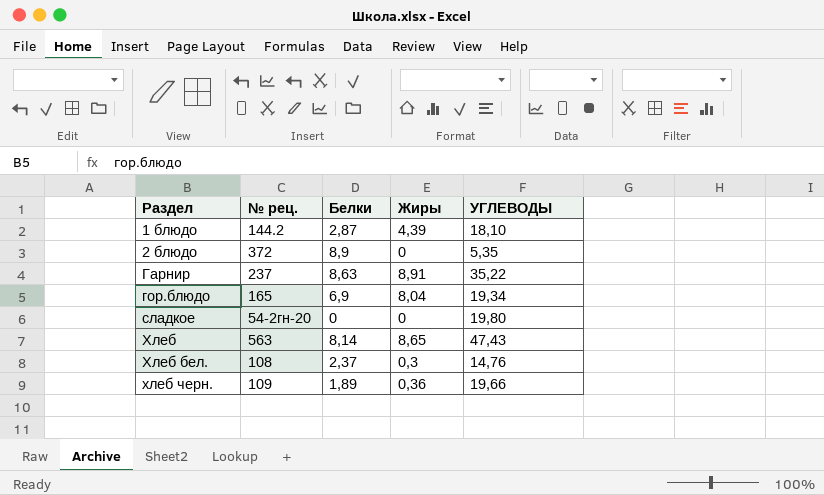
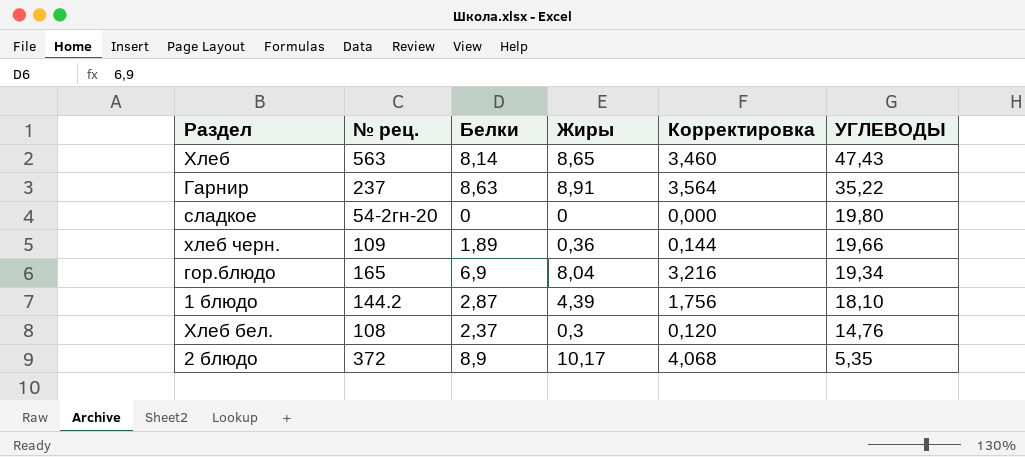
row order: Раздел ascending -> УГЛЕВОДЫ descending
column Корректировка | formula: none -> [Жиры] * 0,4
2 блюдо | Жиры: 0 -> 10,17

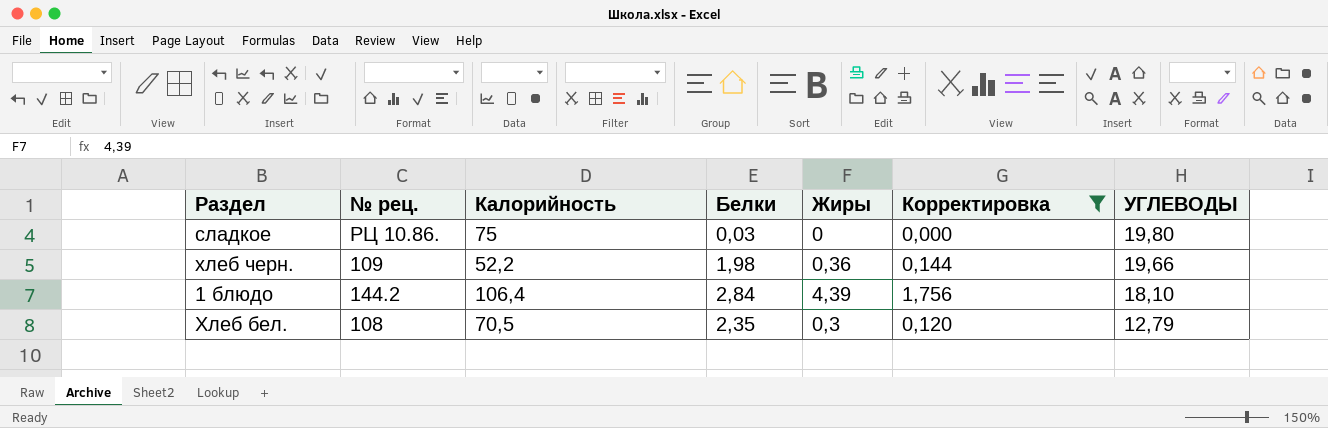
filter: none -> Корректировка <= 1,756
column Калорийность | position: none -> 3
сладкое | № рец.: 54-2гн-20 -> РЦ 10.86.
сладкое | Белки: 0 -> 0,03
хлеб черн. | Белки: 1,89 -> 1,98
1 блюдо | Белки: 2,87 -> 2,84
Хлеб бел. | Белки: 2,37 -> 2,35
Хлеб бел. | УГЛЕВОДЫ: 14,76 -> 12,79

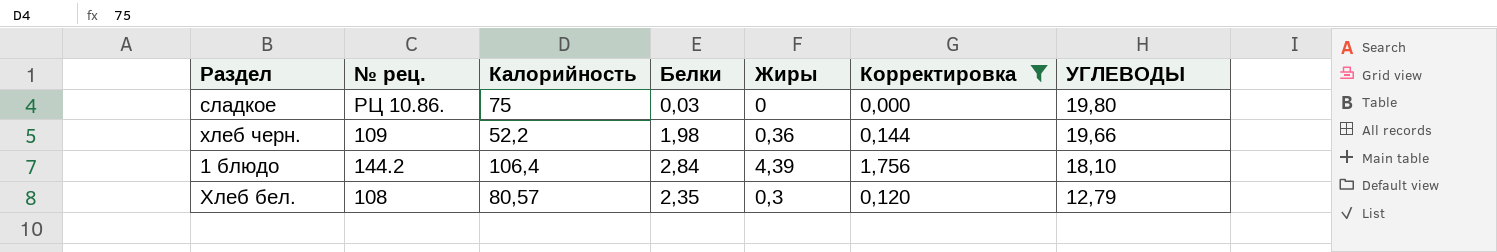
Хлеб бел. | Калорийность: 70,5 -> 80,57

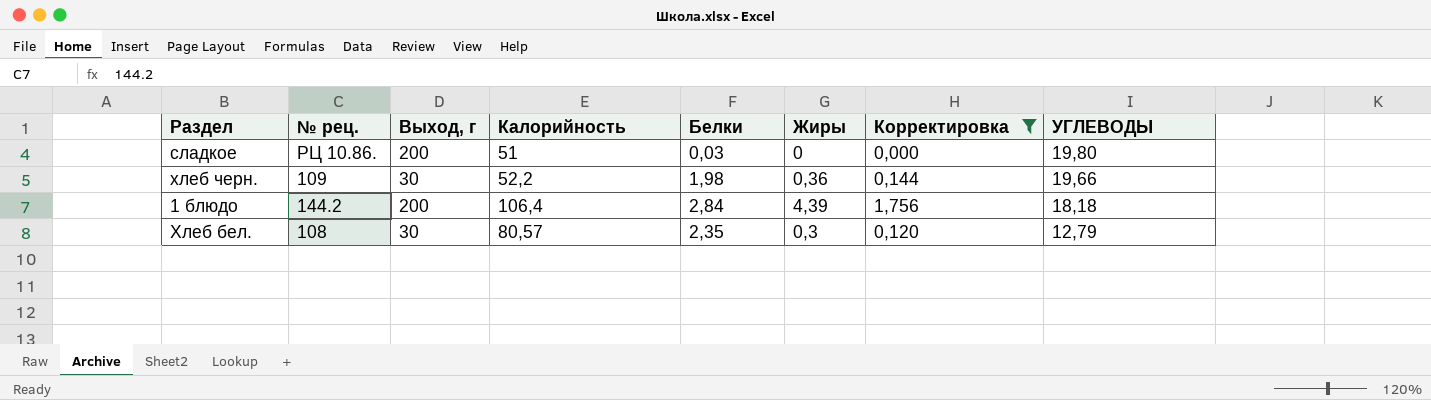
column Выход, г | position: none -> 3
сладкое | Калорийность: 75 -> 51
1 блюдо | УГЛЕВОДЫ: 18,10 -> 18,18

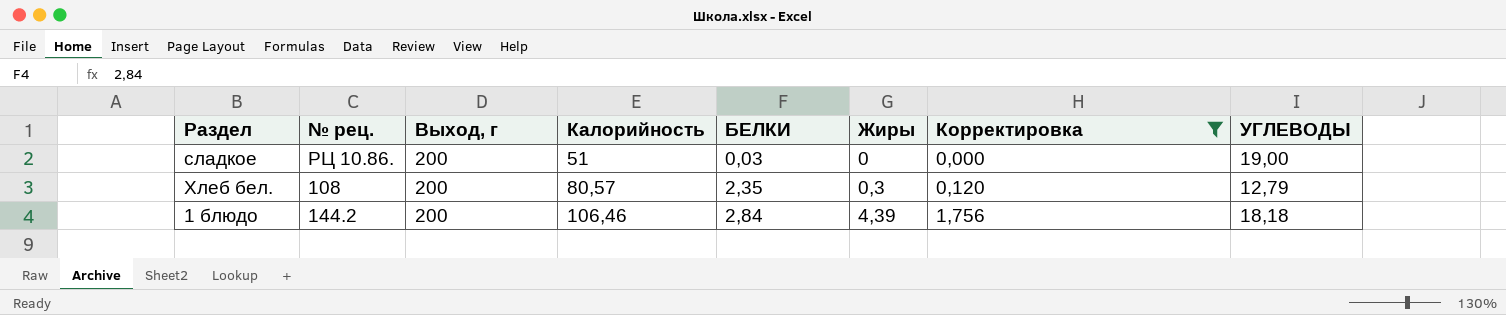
row order: УГЛЕВОДЫ descending -> Калорийность ascending
column name: Белки -> БЕЛКИ
row хлеб черн.: 109 | 30 | 52,2 | 1,98 | 0,36 | 0,144 | 19,66 -> none
сладкое | УГЛЕВОДЫ: 19,80 -> 19,00
Хлеб бел. | Выход, г: 30 -> 200
1 блюдо | Калорийность: 106,4 -> 106,46

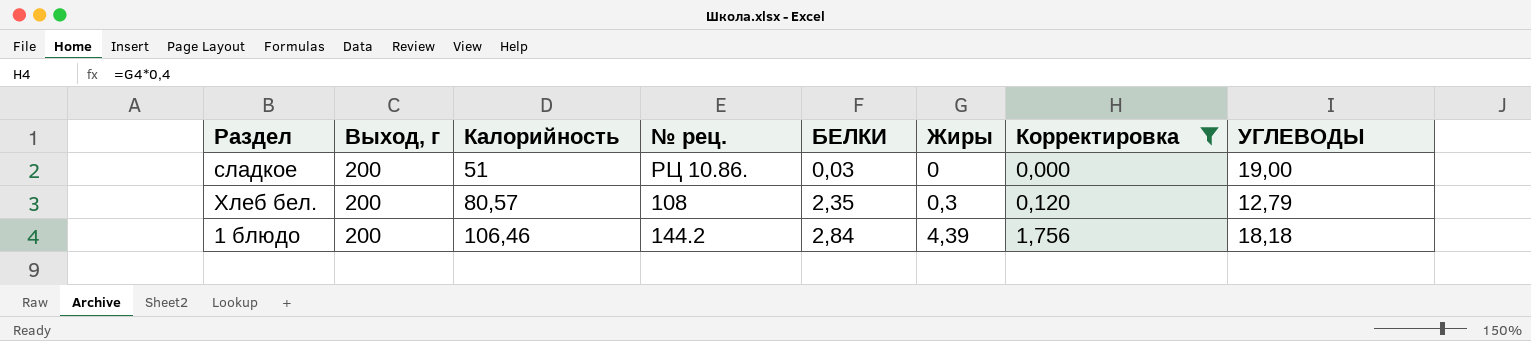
column № рец. | position: 2 -> 4

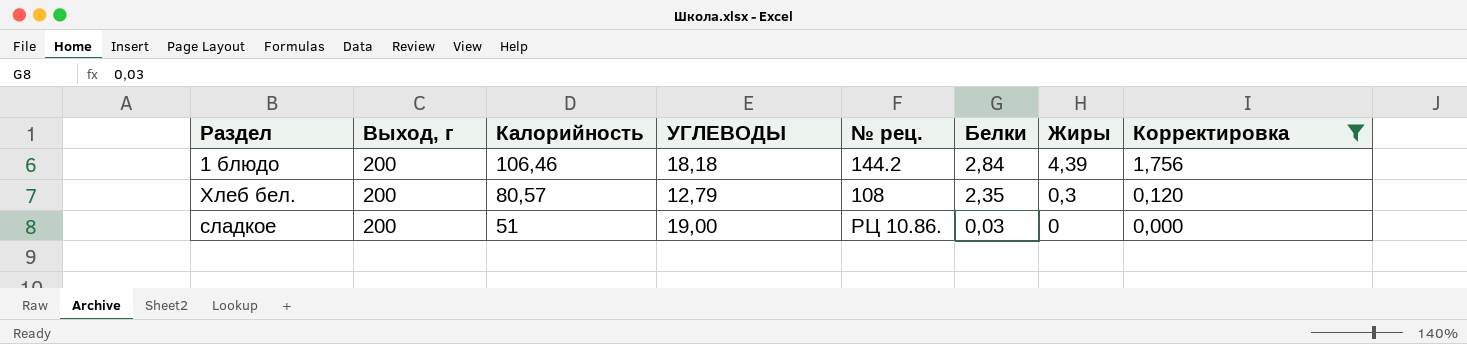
row order: Калорийность ascending -> Калорийность descending
column УГЛЕВОДЫ | position: 8 -> 4
column name: БЕЛКИ -> Белки

